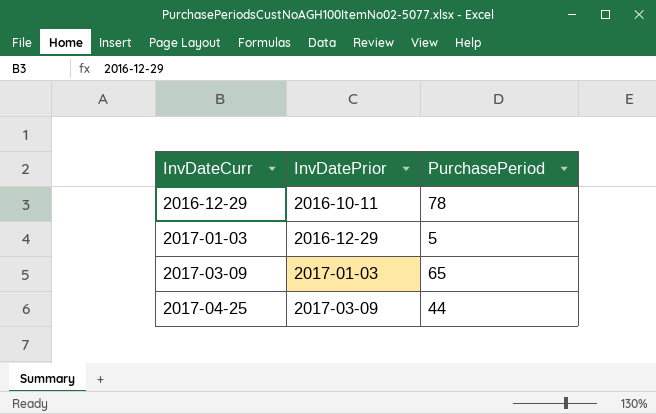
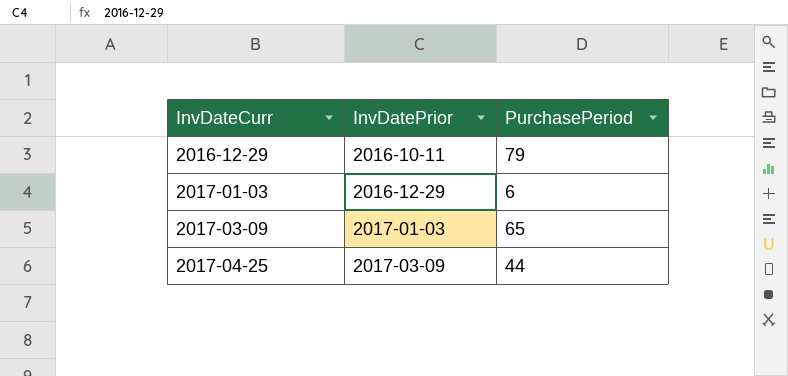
2016-12-29 | PurchasePeriod: 78 -> 79
2017-01-03 | PurchasePeriod: 5 -> 6

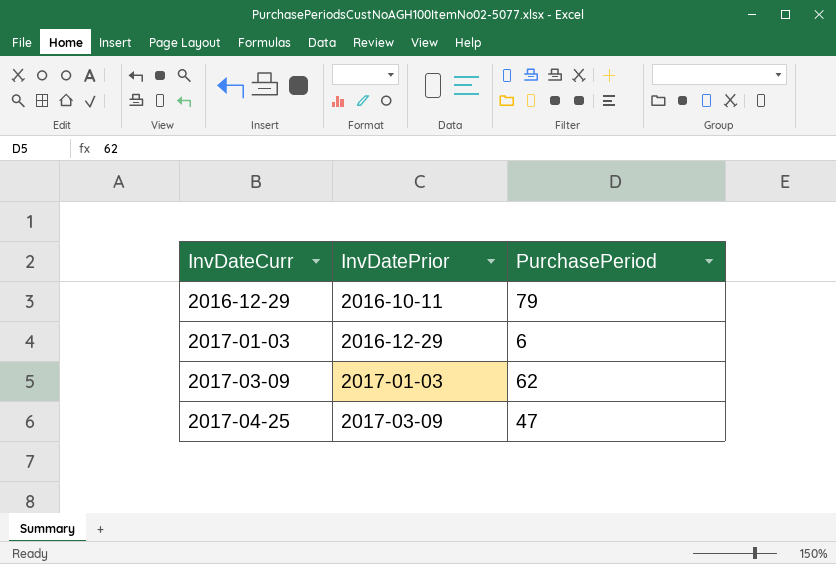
2017-03-09 | PurchasePeriod: 65 -> 62
2017-04-25 | PurchasePeriod: 44 -> 47

